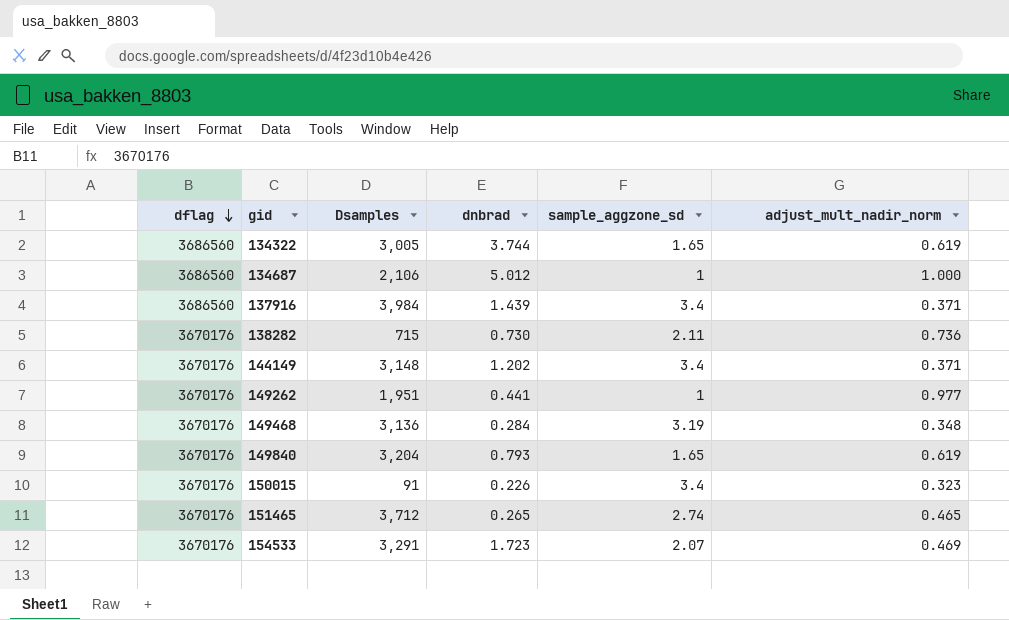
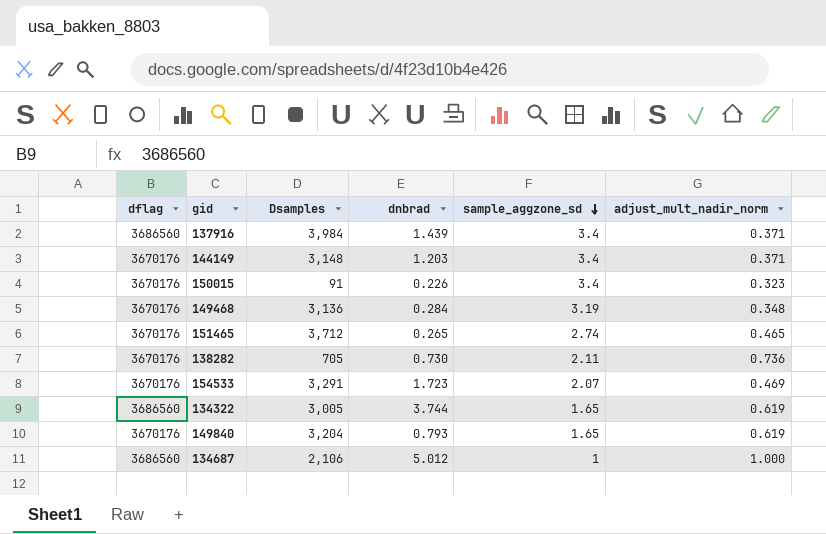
row order: dflag descending -> sample_aggzone_sd descending
row 149262: 3670176 | 1,951 | 0.441 | 1 | 0.977 -> none
144149 | dnbrad: 1.202 -> 1.203
138282 | Dsamples: 715 -> 705

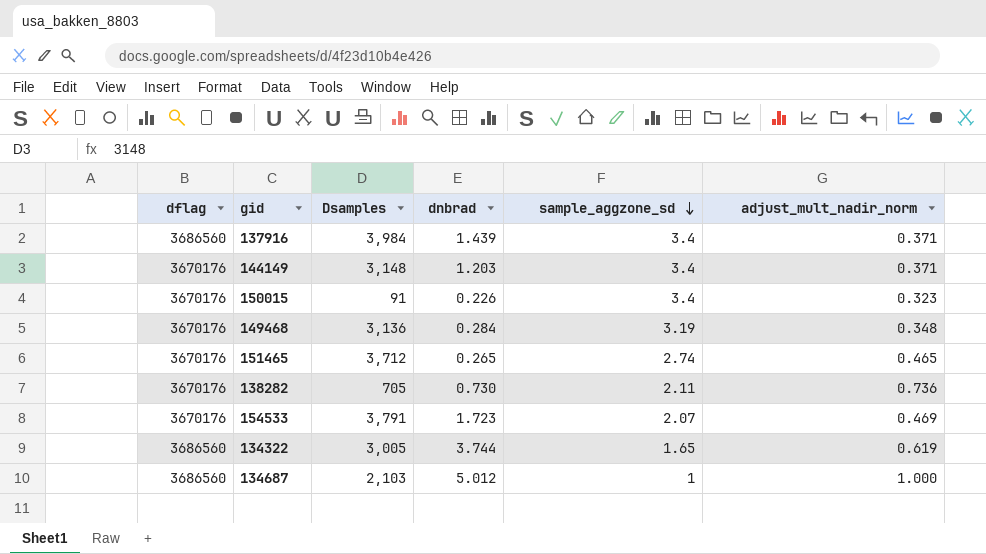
row 149840: 3670176 | 3,204 | 0.793 | 1.65 | 0.619 -> none
154533 | Dsamples: 3,291 -> 3,791
134687 | Dsamples: 2,106 -> 2,103

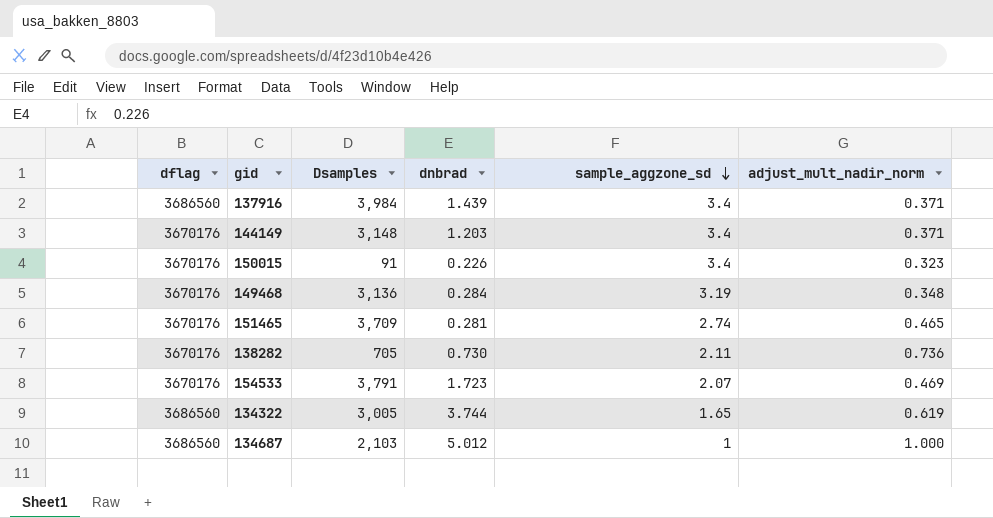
151465 | Dsamples: 3,712 -> 3,709
151465 | dnbrad: 0.265 -> 0.281

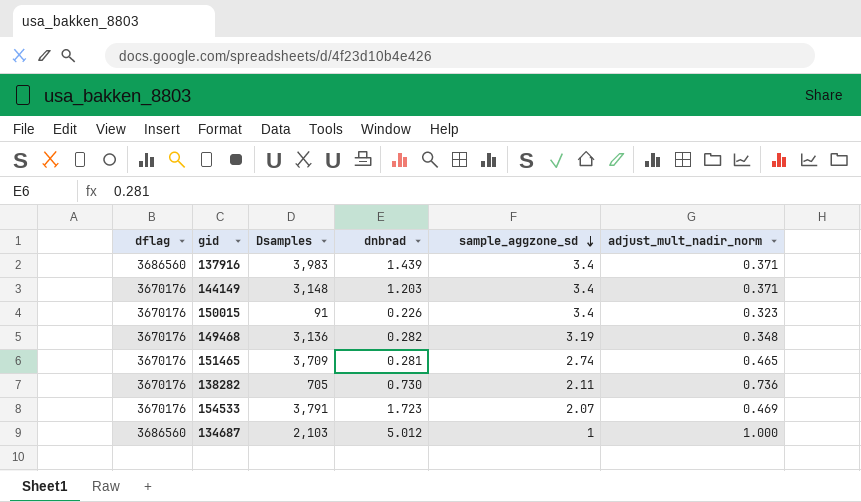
row 134322: 3686560 | 3,005 | 3.744 | 1.65 | 0.619 -> none
137916 | Dsamples: 3,984 -> 3,983
149468 | dnbrad: 0.284 -> 0.282

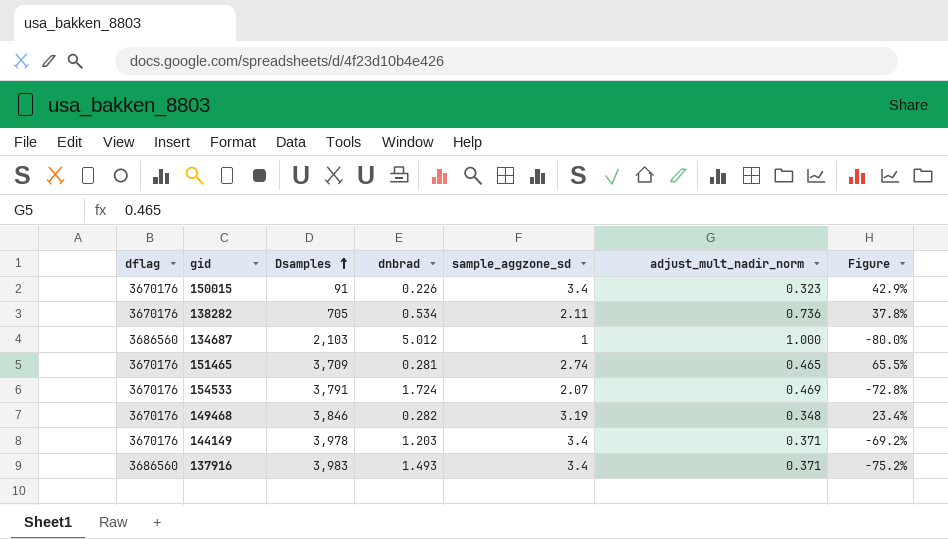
row order: sample_aggzone_sd descending -> Dsamples ascending
column Figure | formula: none -> ([adjust_mult_nadir_norm] - [dnbrad]) / [dnbrad]
138282 | dnbrad: 0.730 -> 0.534
154533 | dnbrad: 1.723 -> 1.724
149468 | Dsamples: 3,136 -> 3,846
144149 | Dsamples: 3,148 -> 3,978
137916 | dnbrad: 1.439 -> 1.493

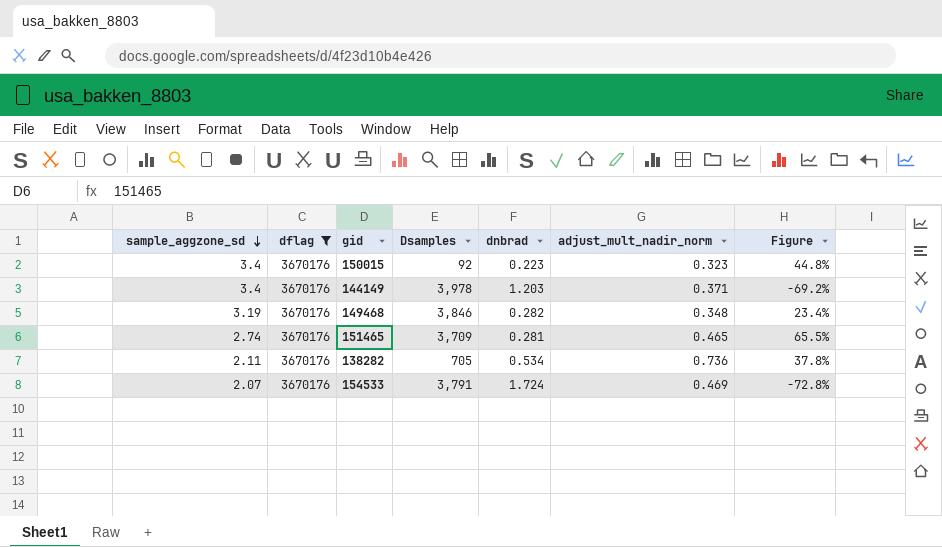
filter: none -> dflag = 3670176
row order: Dsamples ascending -> sample_aggzone_sd descending
column sample_aggzone_sd | position: 5 -> 1
150015 | Dsamples: 91 -> 92
150015 | dnbrad: 0.226 -> 0.223
150015 | Figure: 42.9% -> 44.8%

